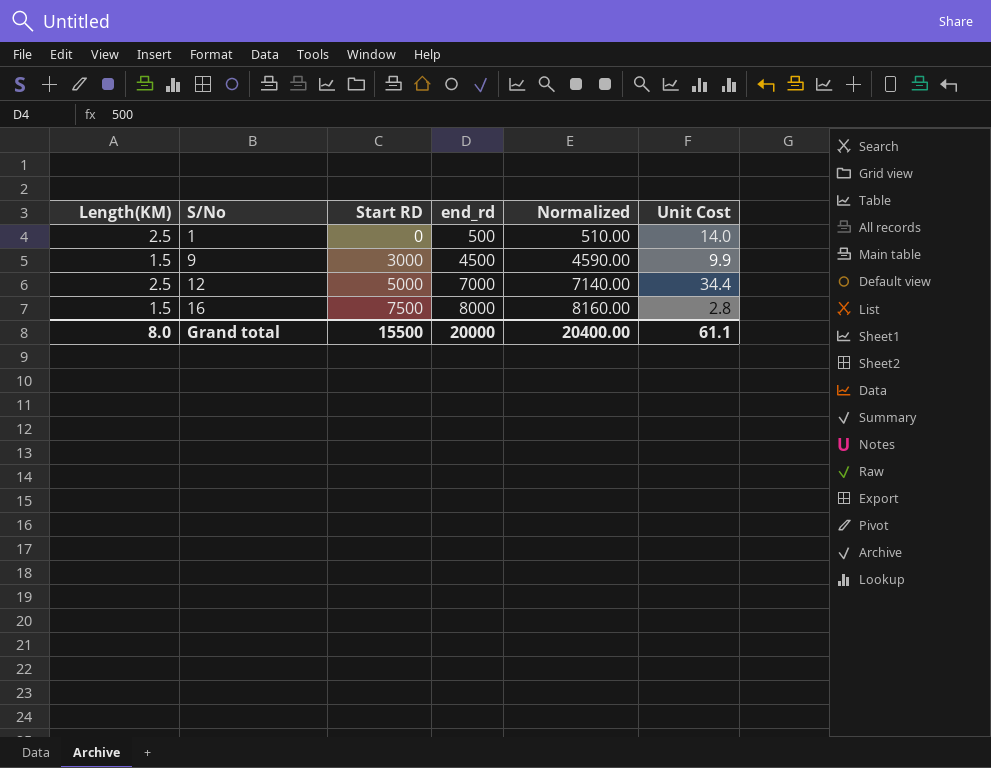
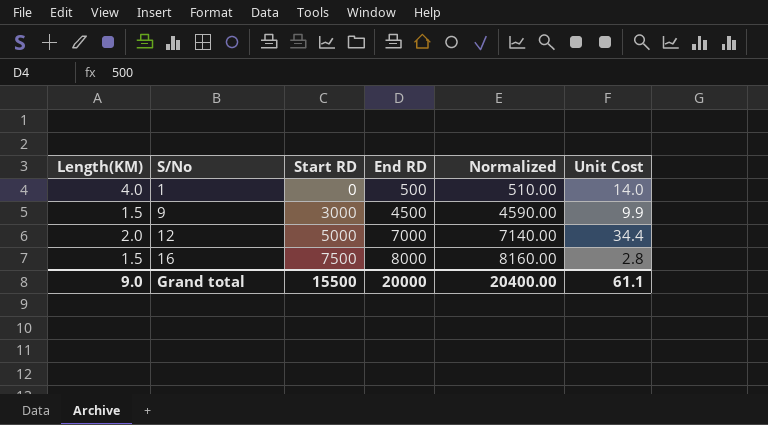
column name: end_rd -> End RD
1 | Length(KM): 2.5 -> 4.0
12 | Length(KM): 2.5 -> 2.0
Grand total | Length(KM): 8.0 -> 9.0

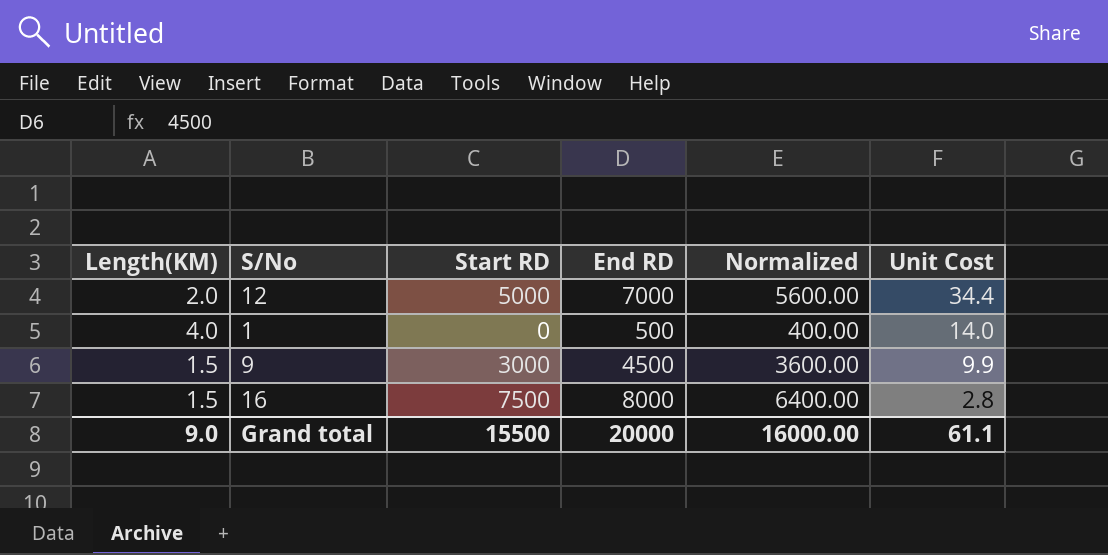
row order: S/No ascending -> Unit Cost descending
column Normalized | formula: [End RD] * 1.02 -> [End RD] * 0.8
Grand total | Normalized: 20400.00 -> 16000.00

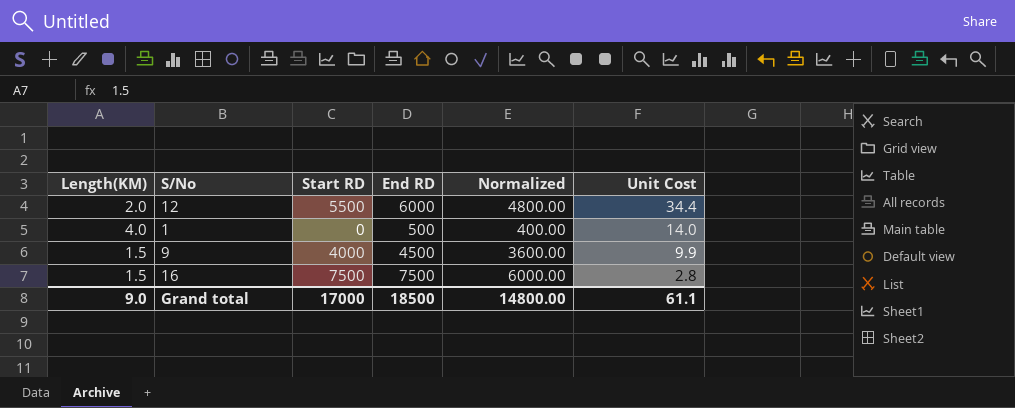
12 | Start RD: 5000 -> 5500
12 | End RD: 7000 -> 6000
12 | Normalized: 5600.00 -> 4800.00
9 | Start RD: 3000 -> 4000
16 | End RD: 8000 -> 7500
16 | Normalized: 6400.00 -> 6000.00
Grand total | Start RD: 15500 -> 17000
Grand total | End RD: 20000 -> 18500
Grand total | Normalized: 16000.00 -> 14800.00

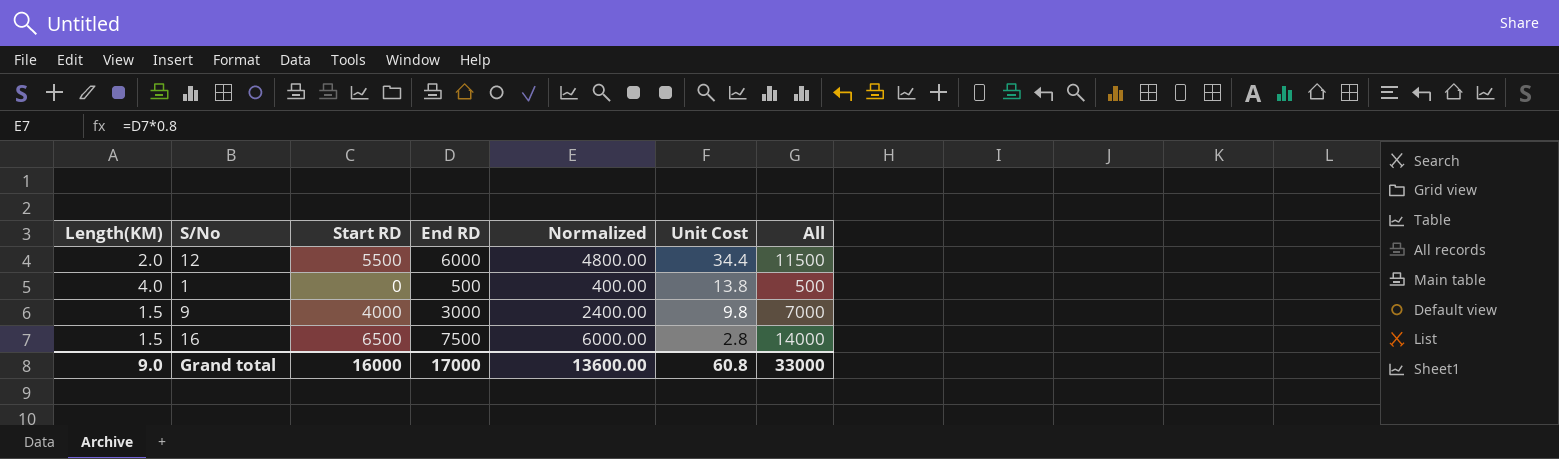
column All | formula: none -> [Start RD] + [End RD]
1 | Unit Cost: 14.0 -> 13.8
9 | End RD: 4500 -> 3000
9 | Normalized: 3600.00 -> 2400.00
9 | Unit Cost: 9.9 -> 9.8
16 | Start RD: 7500 -> 6500
Grand total | Start RD: 17000 -> 16000
Grand total | End RD: 18500 -> 17000
Grand total | Normalized: 14800.00 -> 13600.00
Grand total | Unit Cost: 61.1 -> 60.8

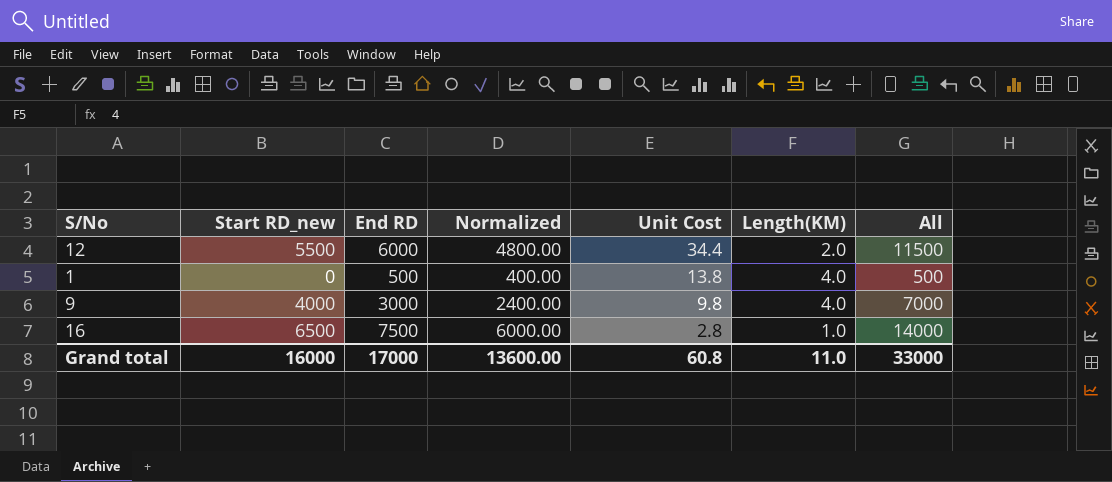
column name: Start RD -> Start RD_new
column Length(KM) | position: 1 -> 6
9 | Length(KM): 1.5 -> 4.0
16 | Length(KM): 1.5 -> 1.0
Grand total | Length(KM): 9.0 -> 11.0

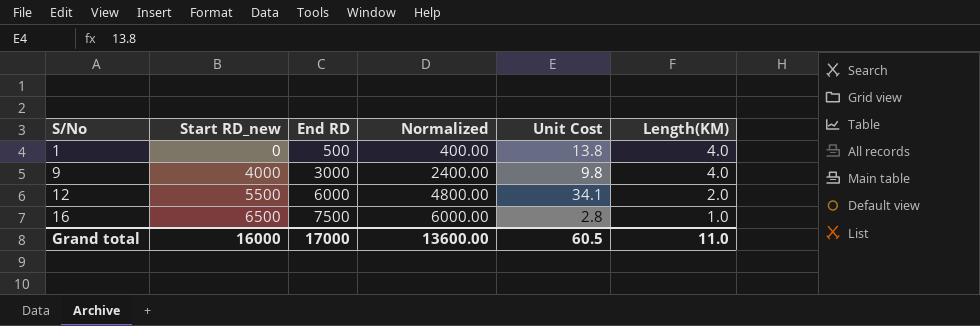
row order: Unit Cost descending -> S/No ascending
column All | formula: [Start RD_new] + [End RD] -> none
12 | Unit Cost: 34.4 -> 34.1
Grand total | Unit Cost: 60.8 -> 60.5

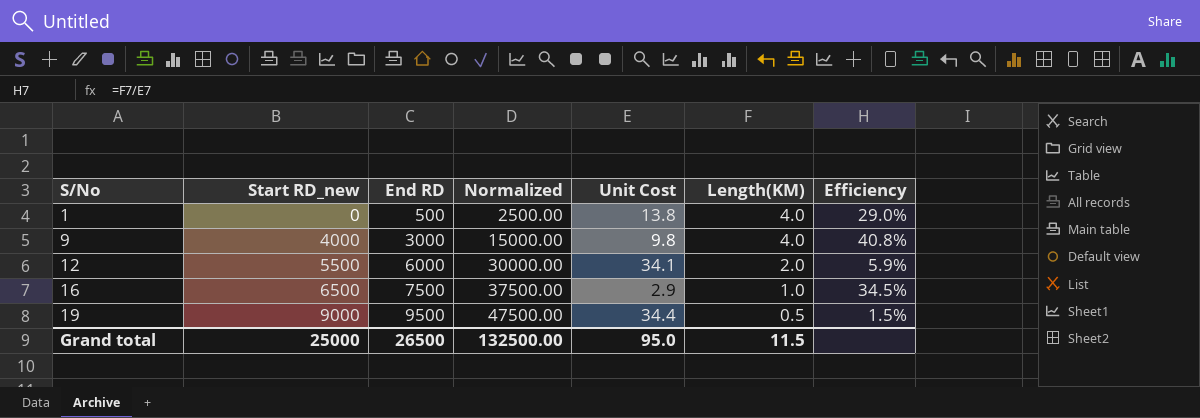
column Normalized | formula: [End RD] * 0.8 -> [End RD] * 5
column Efficiency | formula: none -> [Length(KM)] / [Unit Cost]
16 | Unit Cost: 2.8 -> 2.9
row 19: none -> 9000 | 9500 | 47500.00 | 34.4 | 0.5 | 1.5%
Grand total | Start RD_new: 16000 -> 25000
Grand total | End RD: 17000 -> 26500
Grand total | Normalized: 13600.00 -> 132500.00
Grand total | Unit Cost: 60.5 -> 95.0
Grand total | Length(KM): 11.0 -> 11.5

